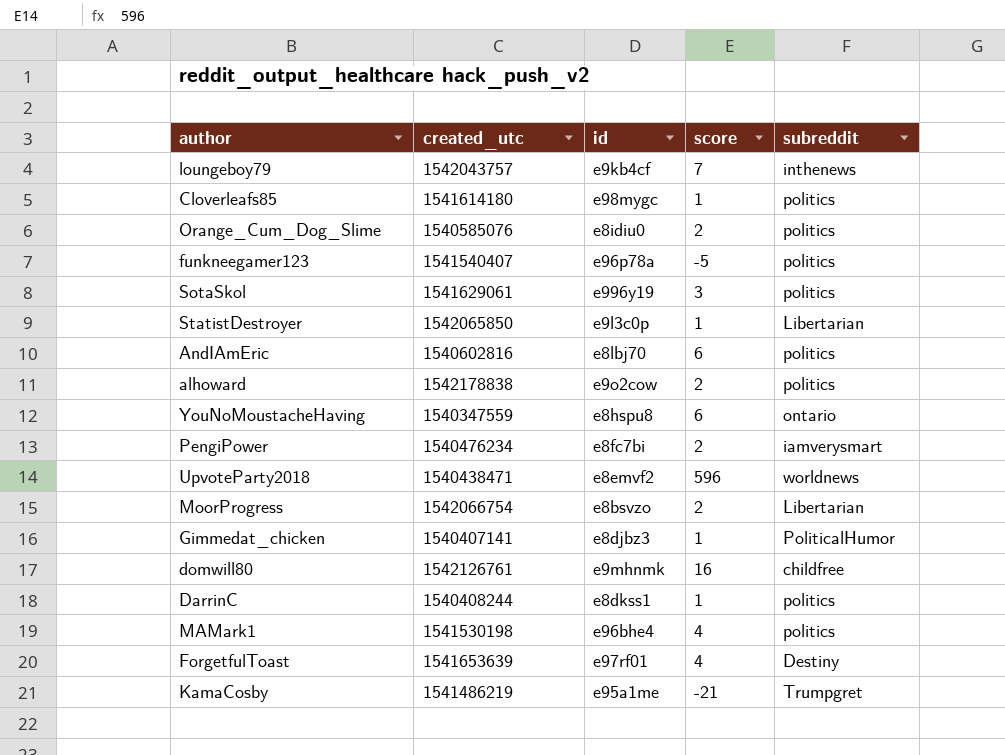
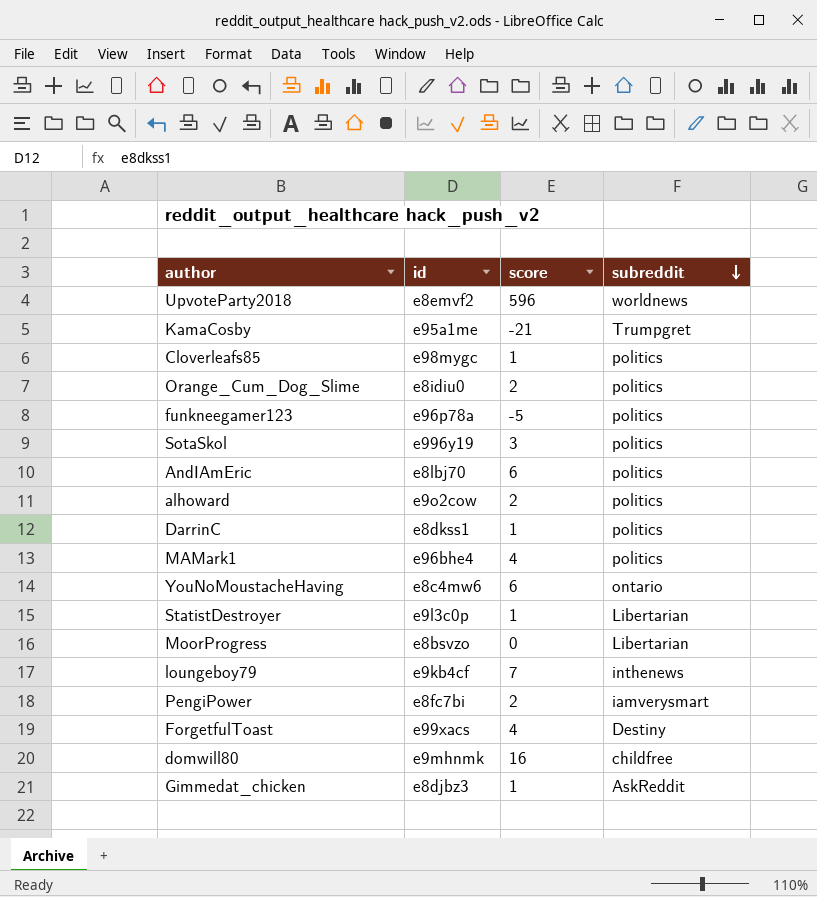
row order: none -> subreddit descending
column created_utc | position: 2 -> none
YouNoMoustacheHaving | id: e8hspu8 -> e8c4mw6
MoorProgress | score: 2 -> 0
ForgetfulToast | id: e97rf01 -> e99xacs
Gimmedat_chicken | subreddit: PoliticalHumor -> AskReddit

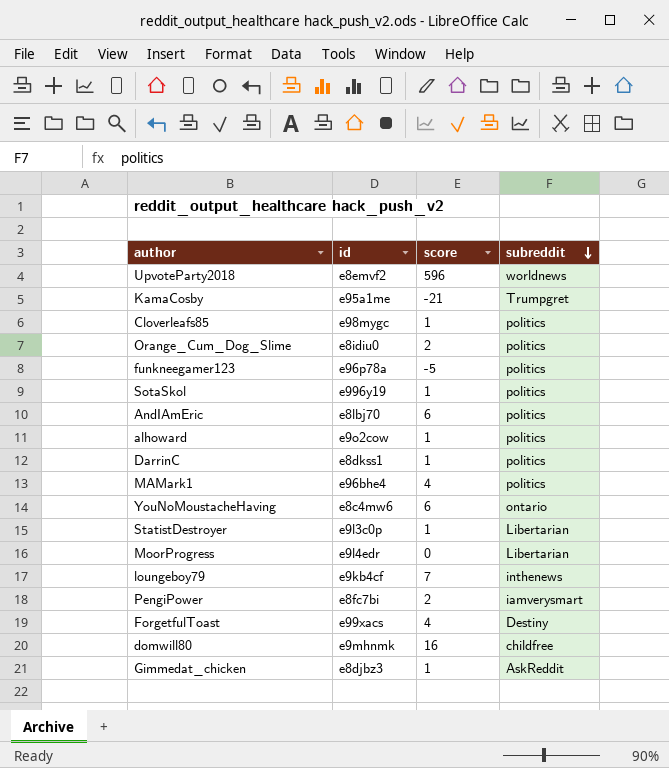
SotaSkol | score: 3 -> 1
alhoward | score: 2 -> 1
MoorProgress | id: e8bsvzo -> e9l4edr

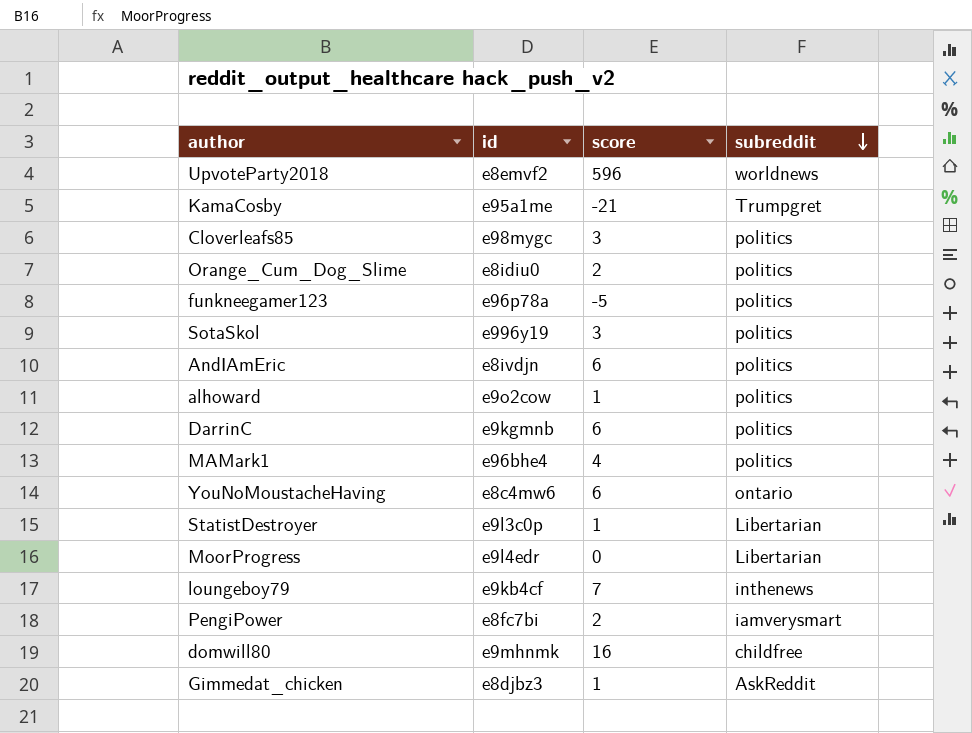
row ForgetfulToast: e99xacs | 4 | Destiny -> none
Cloverleafs85 | score: 1 -> 3
SotaSkol | score: 1 -> 3
AndIAmEric | id: e8lbj70 -> e8ivdjn
DarrinC | id: e8dkss1 -> e9kgmnb
DarrinC | score: 1 -> 6

